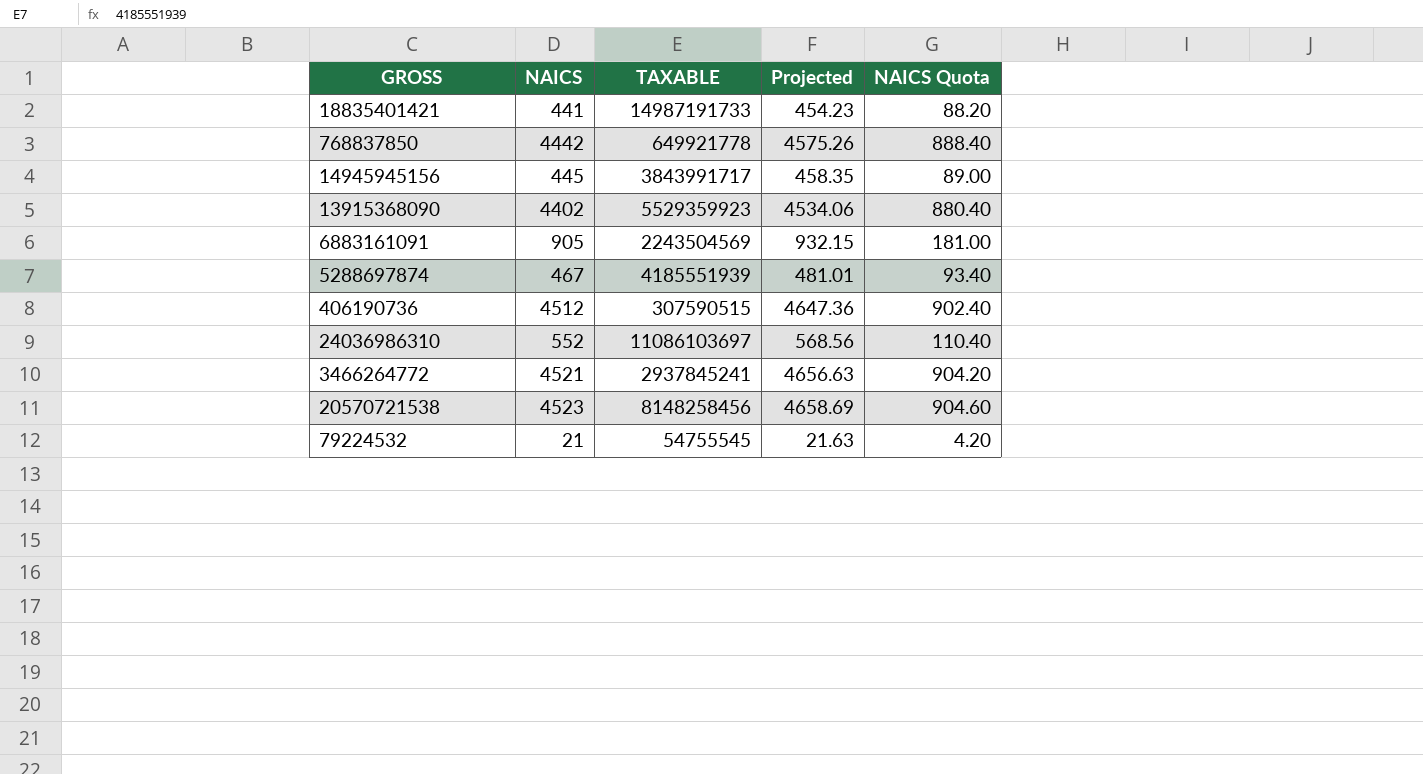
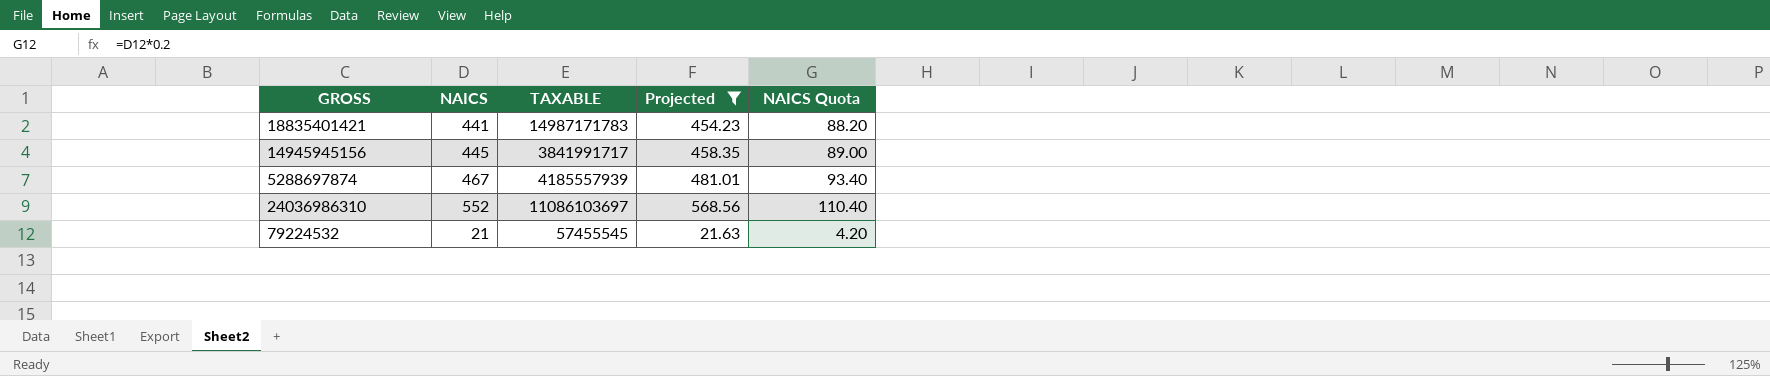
filter: none -> Projected <= 568.56
18835401421 | TAXABLE: 14987191733 -> 14987171783
14945945156 | TAXABLE: 3843991717 -> 3841991717
5288697874 | TAXABLE: 4185551939 -> 4185557939
79224532 | TAXABLE: 54755545 -> 57455545

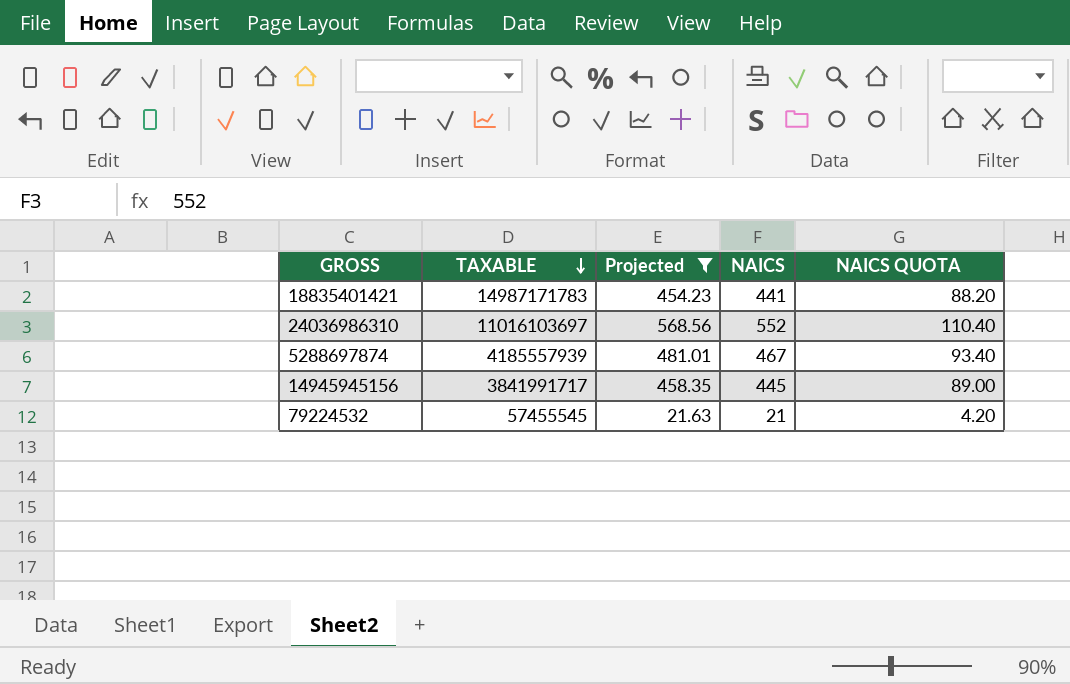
row order: none -> TAXABLE descending
column NAICS | position: 2 -> 4
column name: NAICS Quota -> NAICS QUOTA
24036986310 | TAXABLE: 11086103697 -> 11016103697

